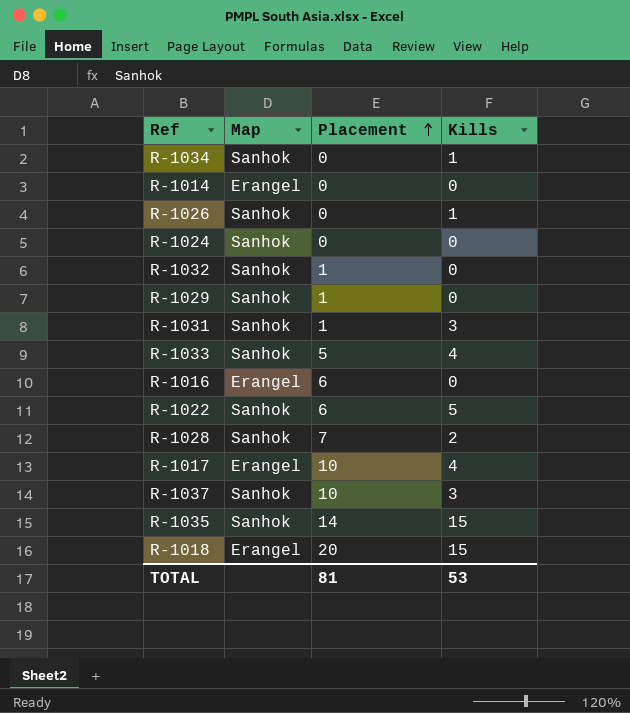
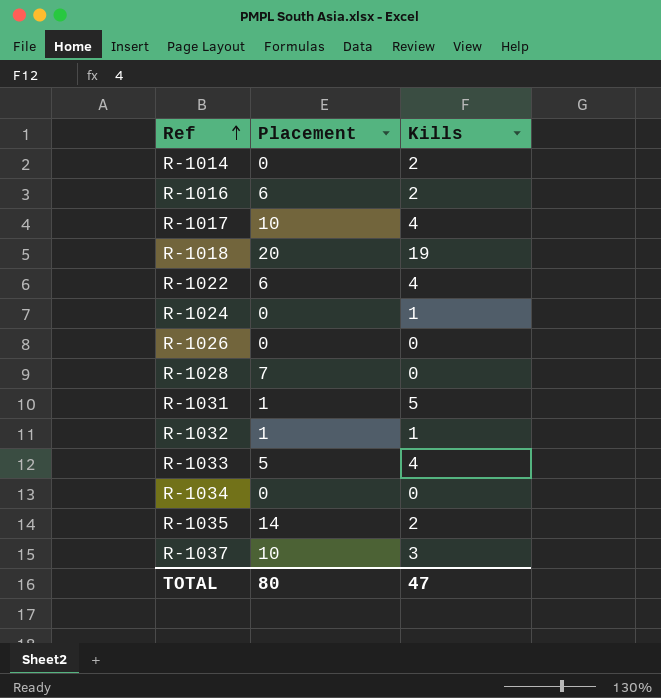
row order: Placement ascending -> Ref ascending
column Map | position: 2 -> none
row R-1029: Sanhok | 1 | 0 -> none
R-1014 | Kills: 0 -> 2
R-1016 | Kills: 0 -> 2
R-1018 | Kills: 15 -> 19
R-1022 | Kills: 5 -> 4
R-1024 | Kills: 0 -> 1
R-1026 | Kills: 1 -> 0
R-1028 | Kills: 2 -> 0
R-1031 | Kills: 3 -> 5
R-1032 | Kills: 0 -> 1
R-1034 | Kills: 1 -> 0
R-1035 | Kills: 15 -> 2
TOTAL | Placement: 81 -> 80
TOTAL | Kills: 53 -> 47

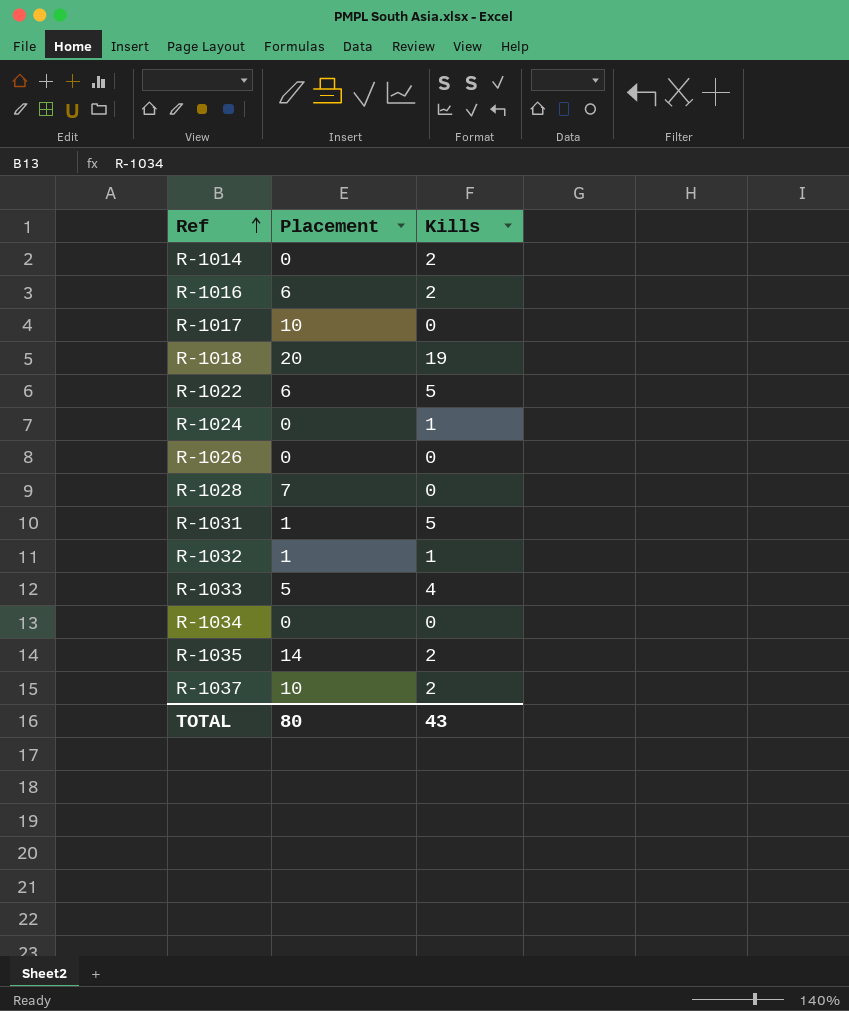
R-1017 | Kills: 4 -> 0
R-1022 | Kills: 4 -> 5
R-1037 | Kills: 3 -> 2
TOTAL | Kills: 47 -> 43

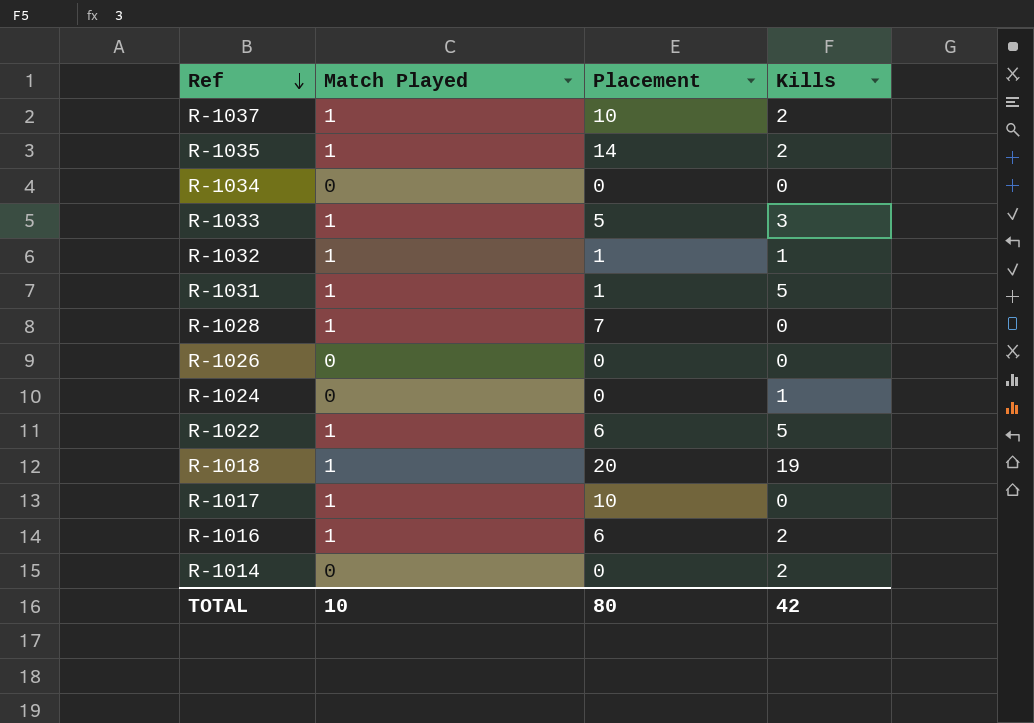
row order: Ref ascending -> Ref descending
column Match Played | position: none -> 2
R-1033 | Kills: 4 -> 3
TOTAL | Kills: 43 -> 42

